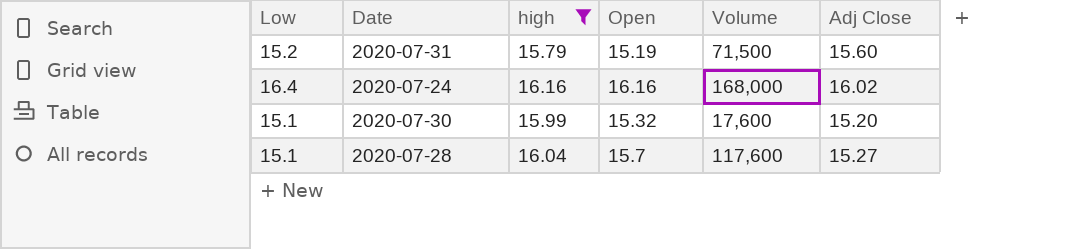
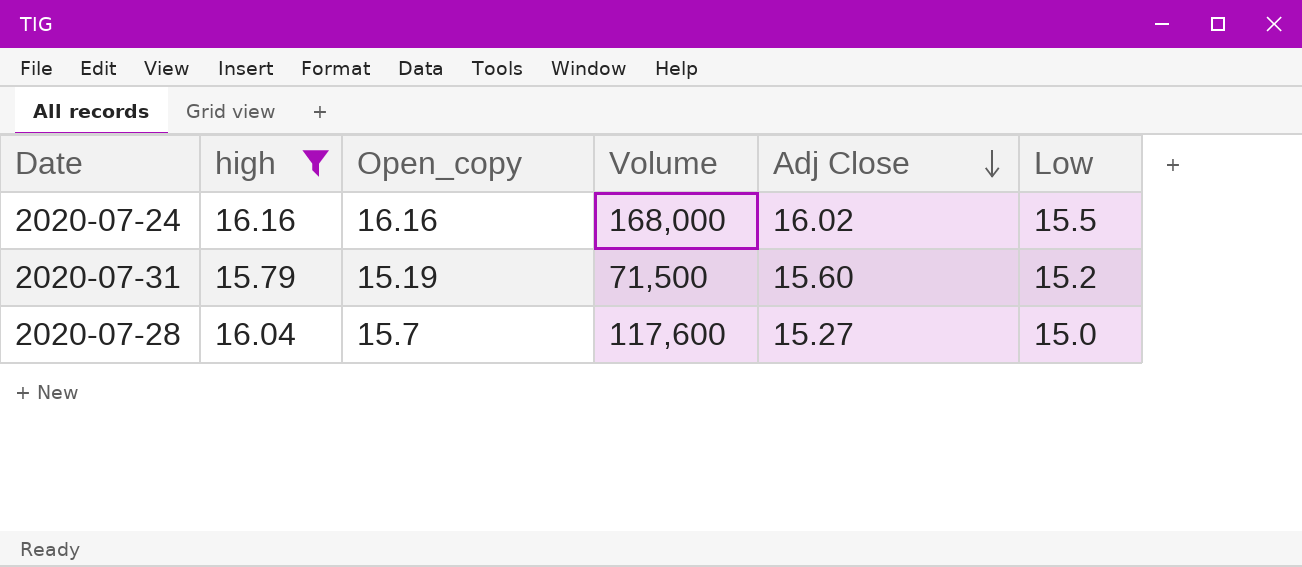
row order: none -> Adj Close descending
column name: Open -> Open_copy
column Low | position: 1 -> 6
row 2020-07-30: 15.1 | 15.99 | 15.32 | 17,600 | 15.20 -> none
2020-07-24 | Low: 16.4 -> 15.5
2020-07-28 | Low: 15.1 -> 15.0

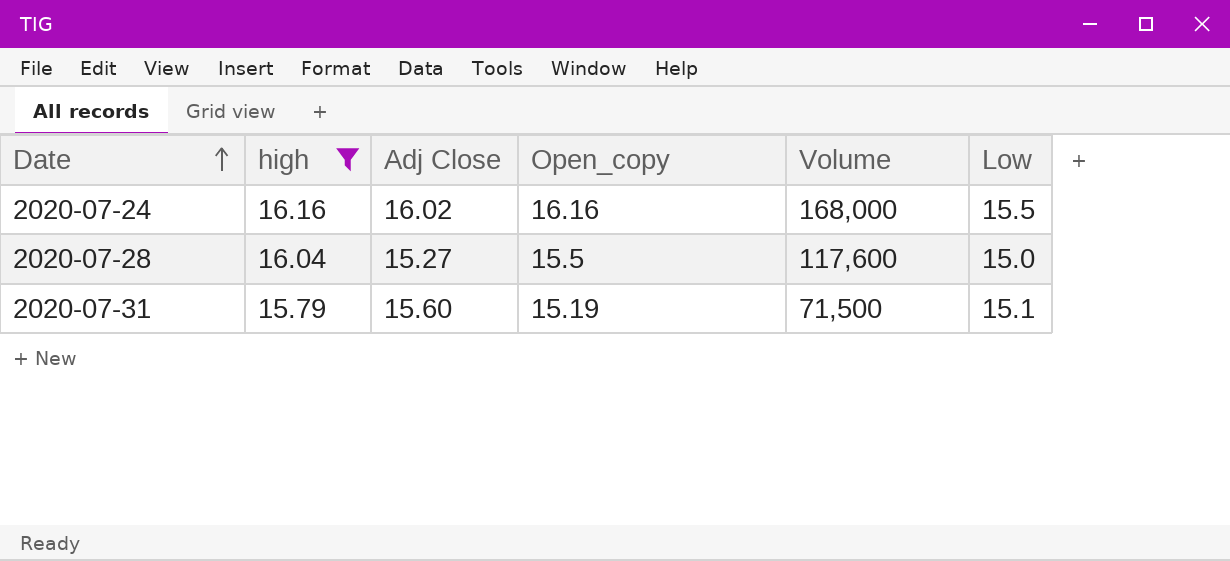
row order: Adj Close descending -> Date ascending
column Adj Close | position: 5 -> 3
2020-07-28 | Open_copy: 15.7 -> 15.5
2020-07-31 | Low: 15.2 -> 15.1

